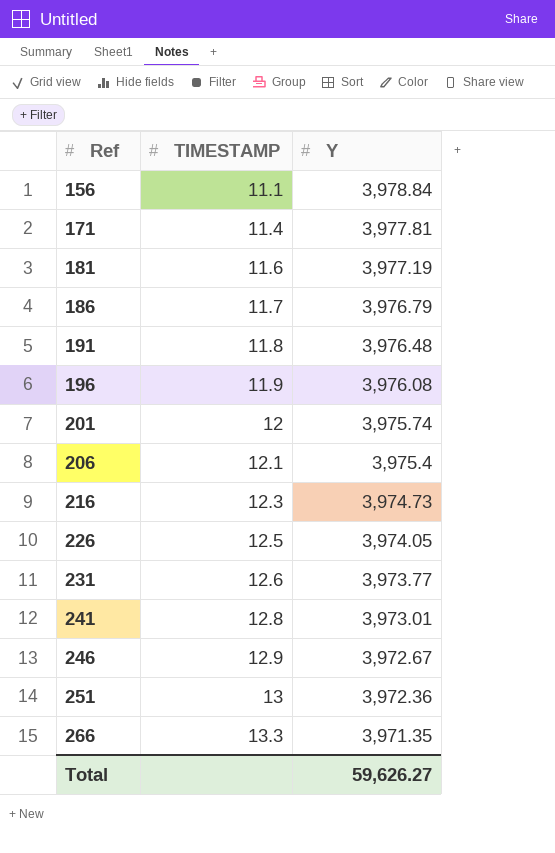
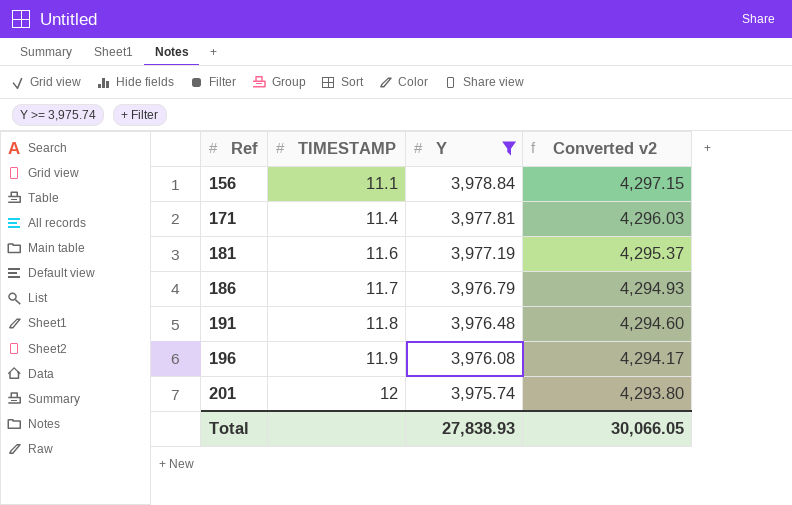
filter: none -> Y >= 3,975.74
column Converted v2 | formula: none -> [Y] * 1.08
Total | Y: 59,626.27 -> 27,838.93

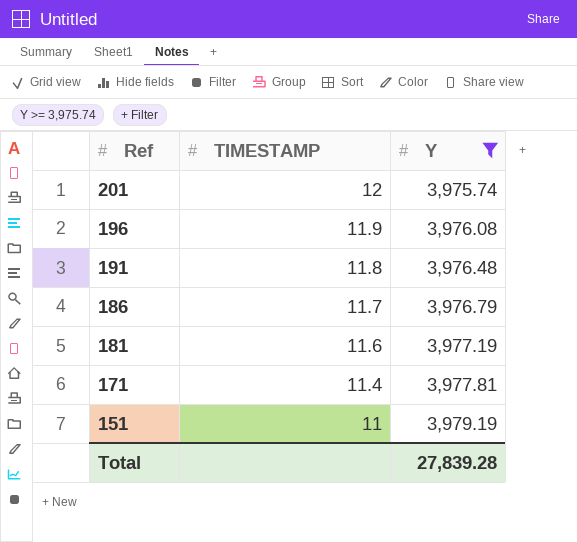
row order: Ref ascending -> Ref descending
column Converted v2 | formula: [Y] * 1.08 -> none
row 156: 11.1 | 3,978.84 | 4,297.15 -> none
row 151: none -> 11 | 3,979.19
Total | Y: 27,838.93 -> 27,839.28

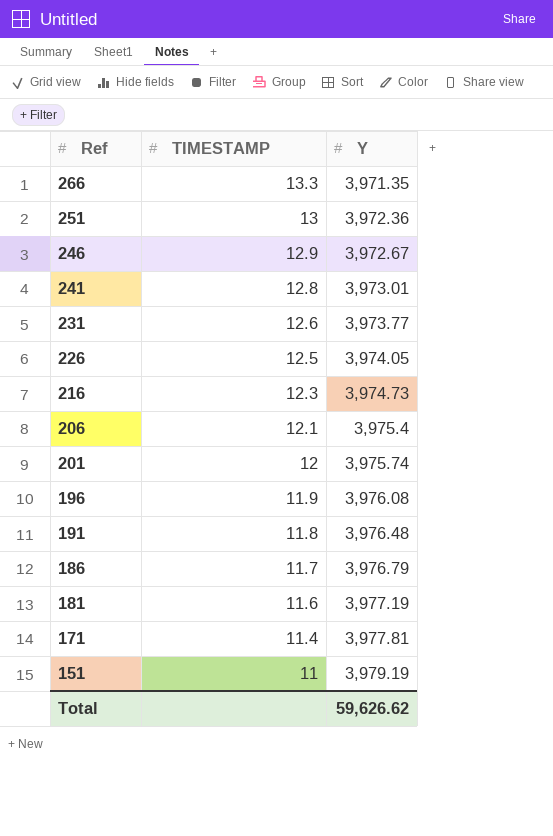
filter: Y >= 3,975.74 -> none
Total | Y: 27,839.28 -> 59,626.62

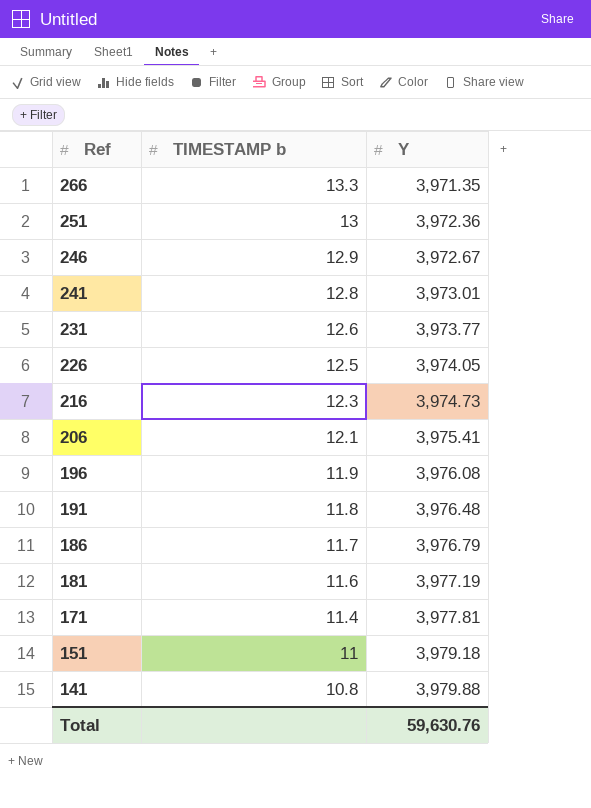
column name: TIMESTAMP -> TIMESTAMP b
row 201: 12 | 3,975.74 -> none
206 | Y: 3,975.4 -> 3,975.41
151 | Y: 3,979.19 -> 3,979.18
row 141: none -> 10.8 | 3,979.88
Total | Y: 59,626.62 -> 59,630.76

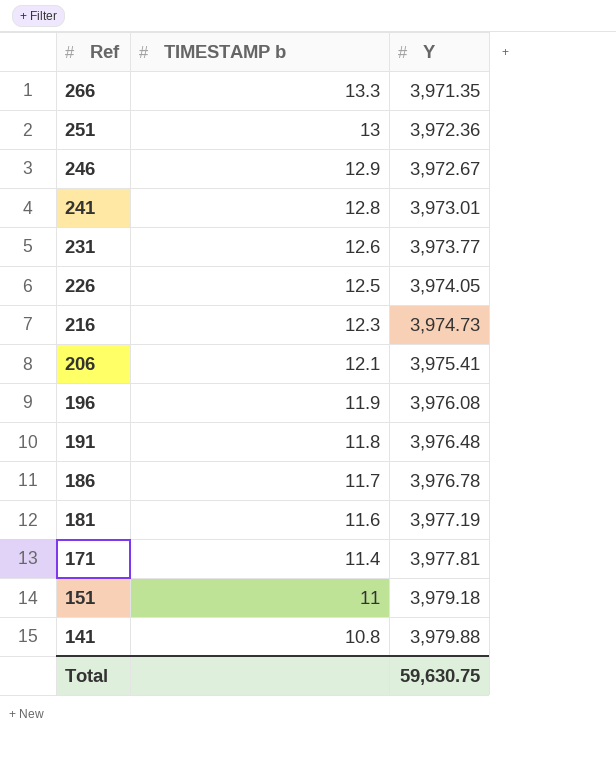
186 | Y: 3,976.79 -> 3,976.78
Total | Y: 59,630.76 -> 59,630.75

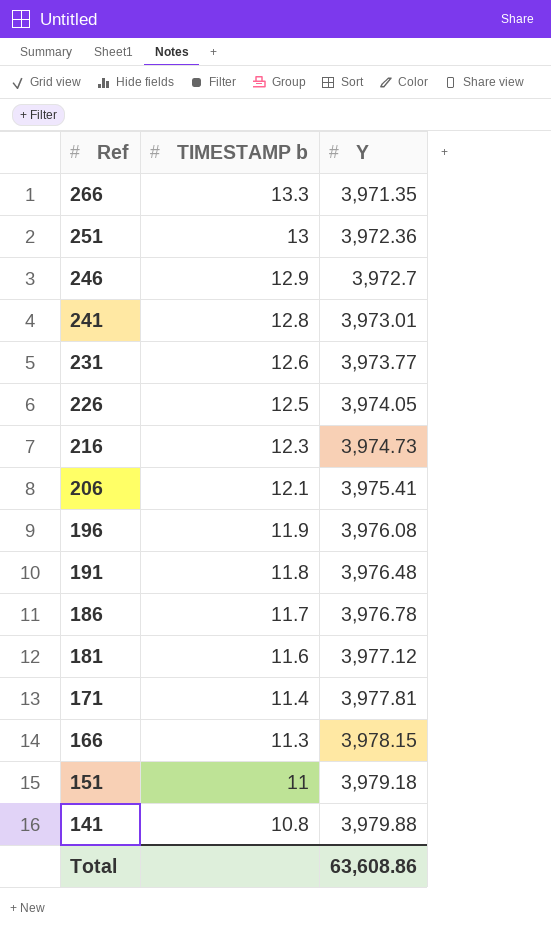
246 | Y: 3,972.67 -> 3,972.7
181 | Y: 3,977.19 -> 3,977.12
row 166: none -> 11.3 | 3,978.15
Total | Y: 59,630.75 -> 63,608.86

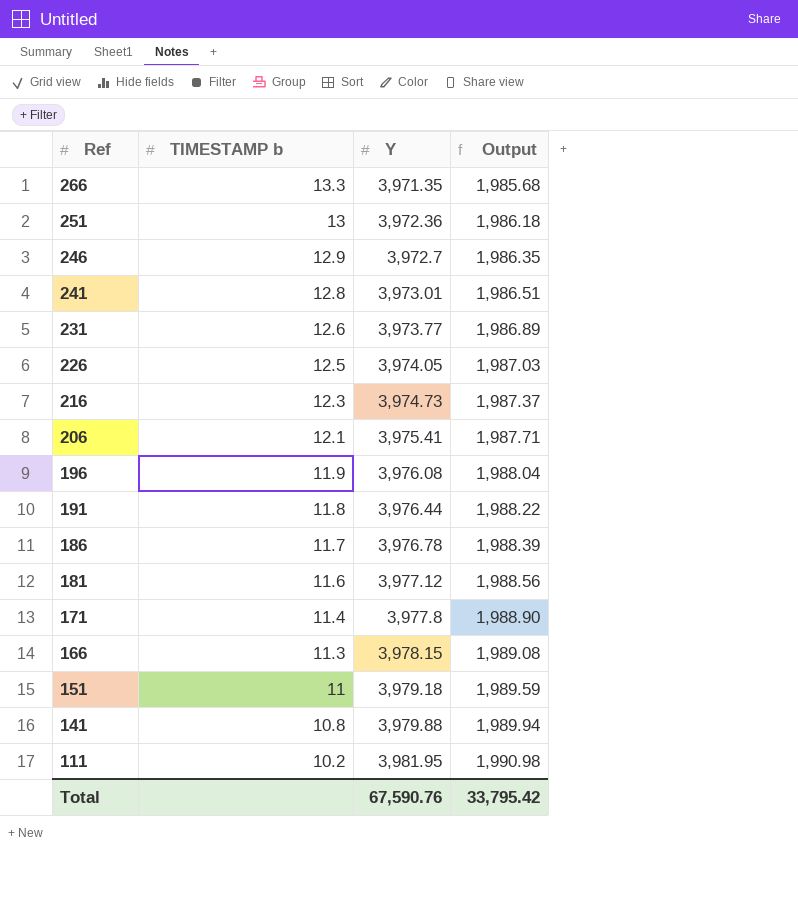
column Output | formula: none -> [Y] * 0.5
191 | Y: 3,976.48 -> 3,976.44
171 | Y: 3,977.81 -> 3,977.8
row 111: none -> 10.2 | 3,981.95 | 1,990.98
Total | Y: 63,608.86 -> 67,590.76

